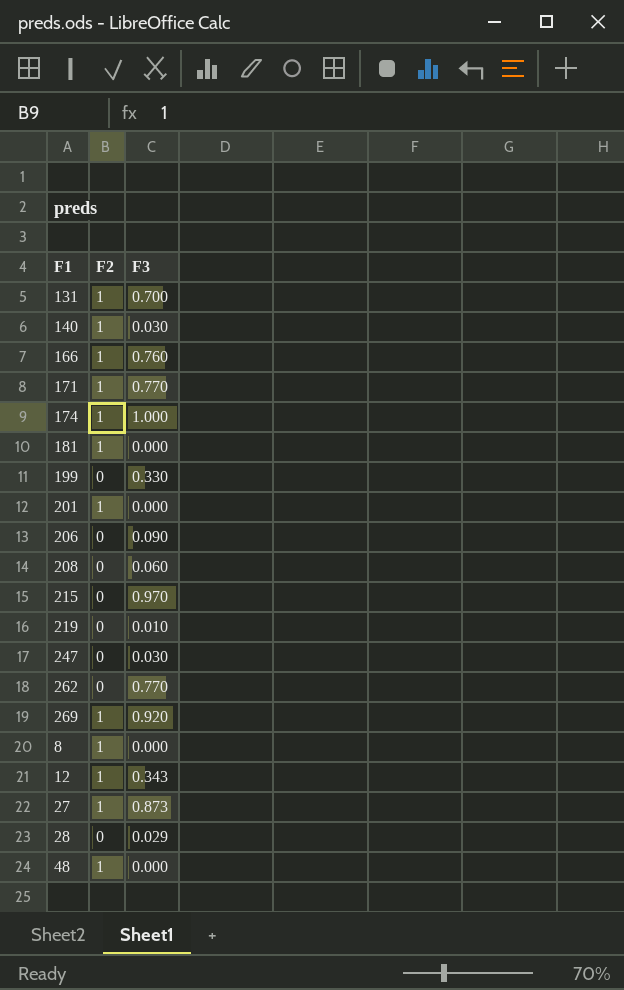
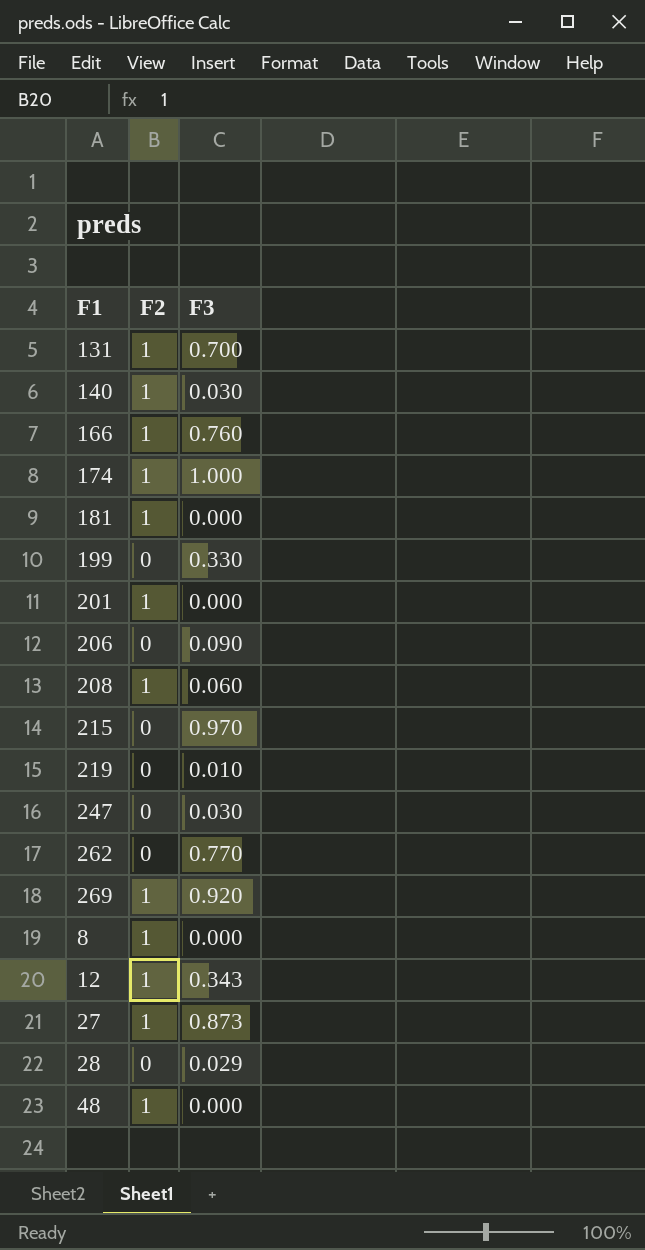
row 171: 1 | 0.770 -> none
208 | F2: 0 -> 1

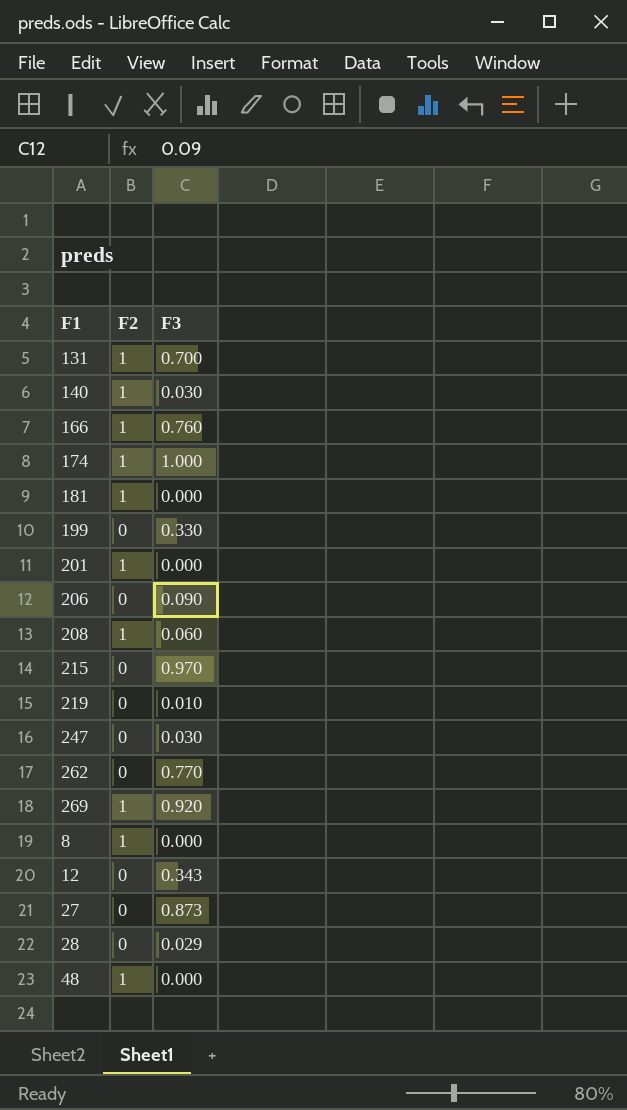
12 | F2: 1 -> 0
27 | F2: 1 -> 0

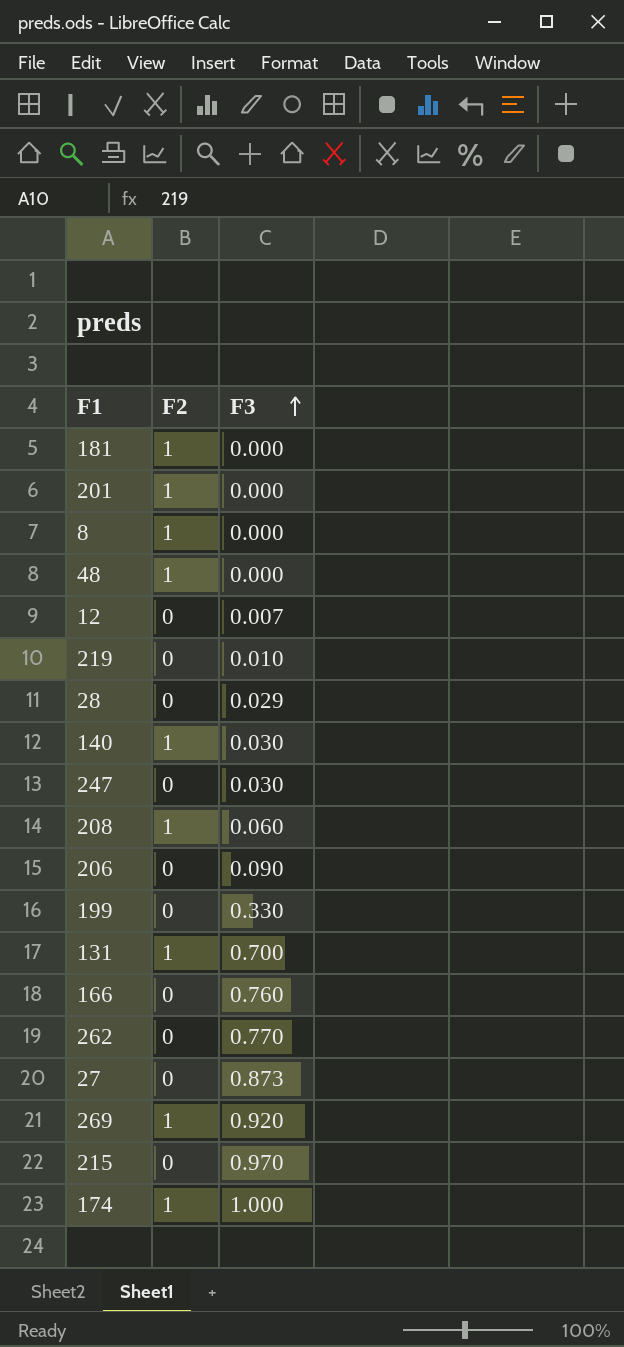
row order: none -> F3 ascending
12 | F3: 0.343 -> 0.007
166 | F2: 1 -> 0

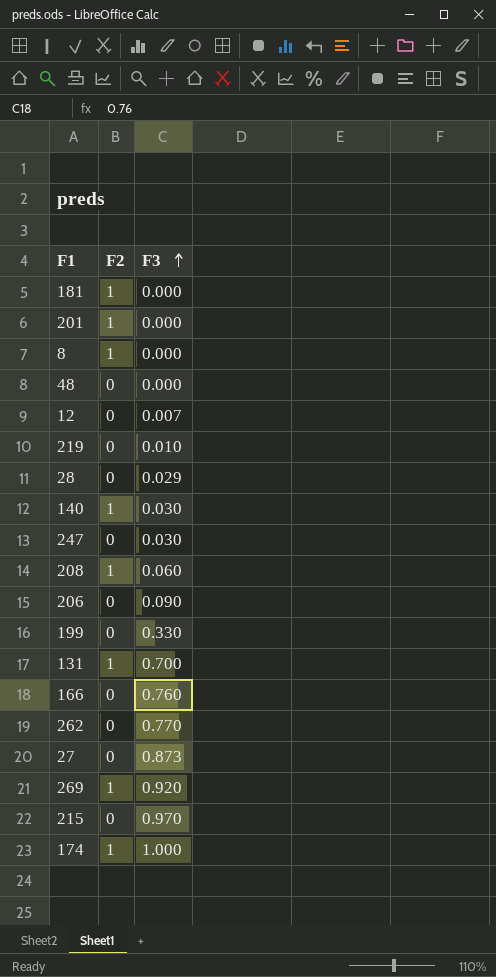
48 | F2: 1 -> 0

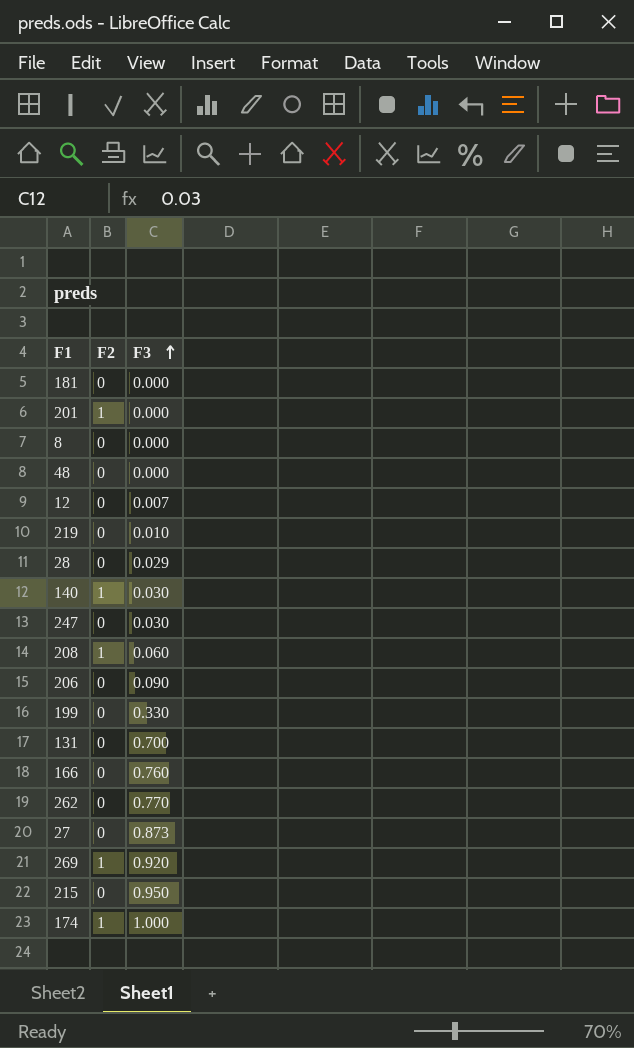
181 | F2: 1 -> 0
8 | F2: 1 -> 0
131 | F2: 1 -> 0
215 | F3: 0.970 -> 0.950

